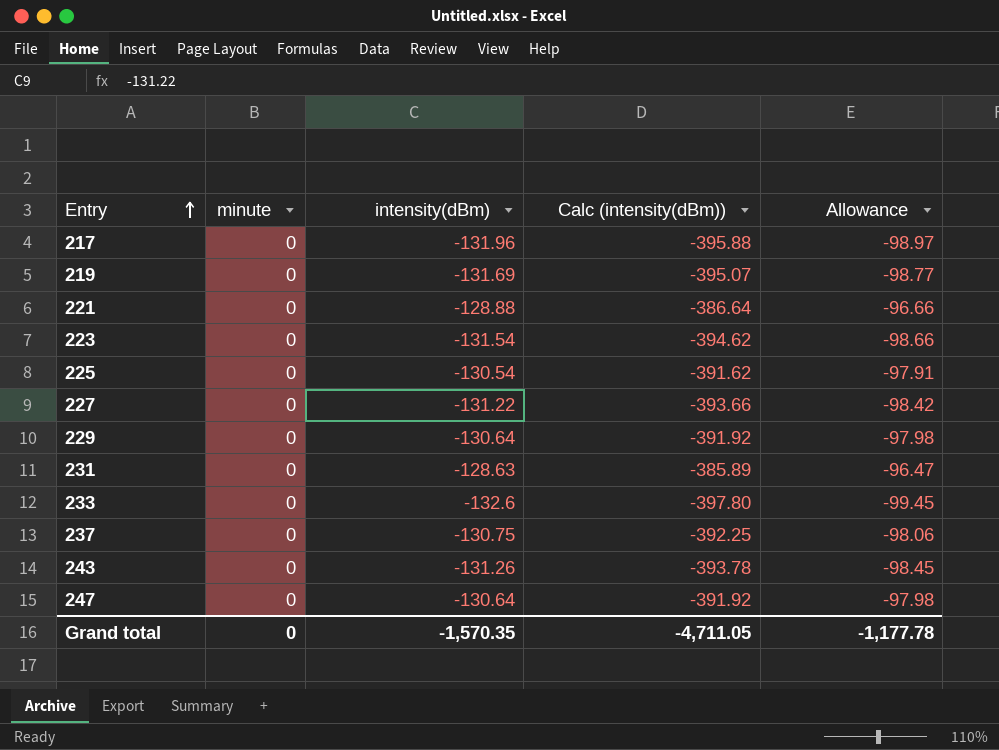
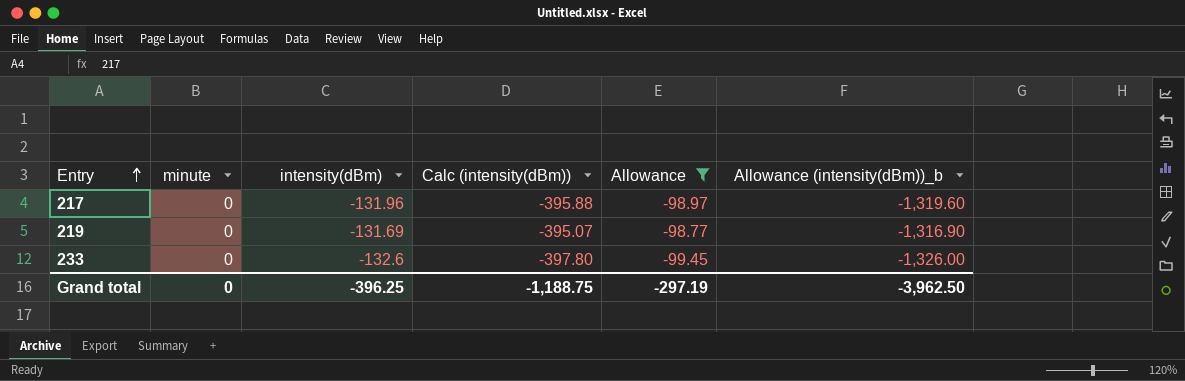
filter: none -> Allowance <= -98.77
column Allowance (intensity(dBm))_b | formula: none -> [intensity(dBm)] * 10
Grand total | intensity(dBm): -1,570.35 -> -396.25
Grand total | Calc (intensity(dBm)): -4,711.05 -> -1,188.75
Grand total | Allowance: -1,177.78 -> -297.19

